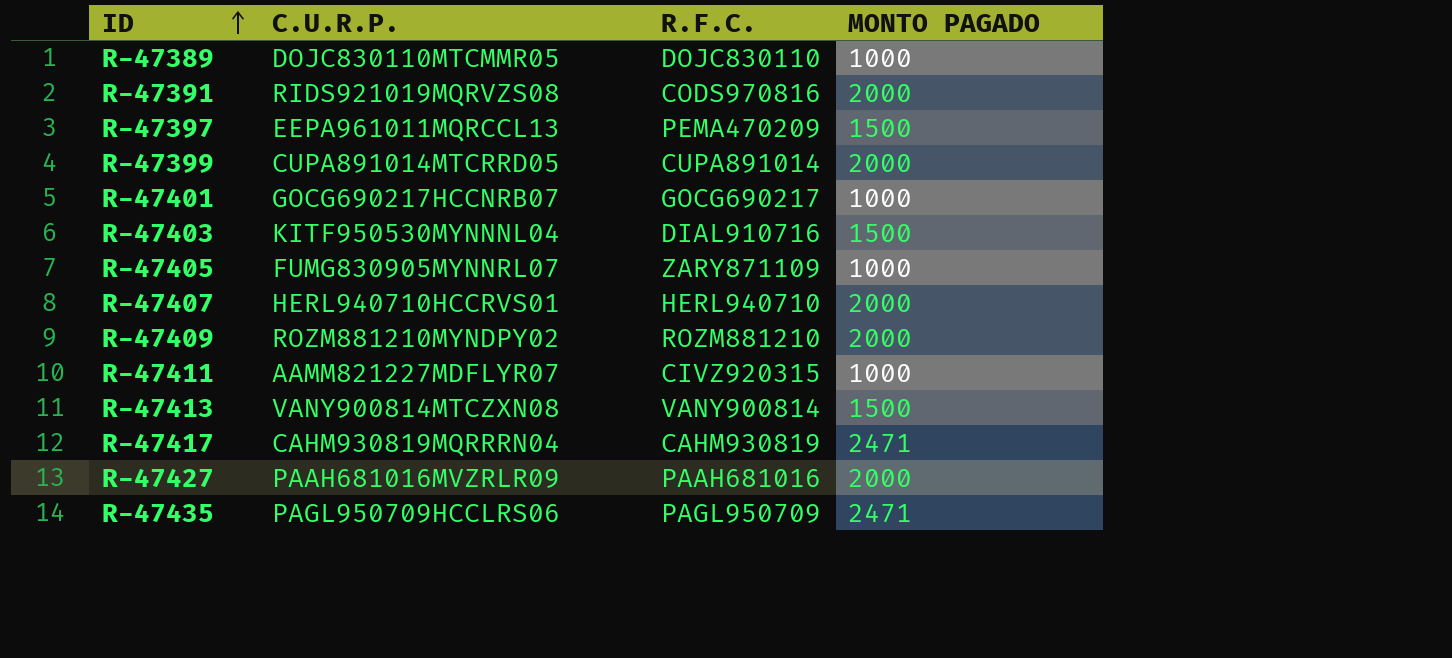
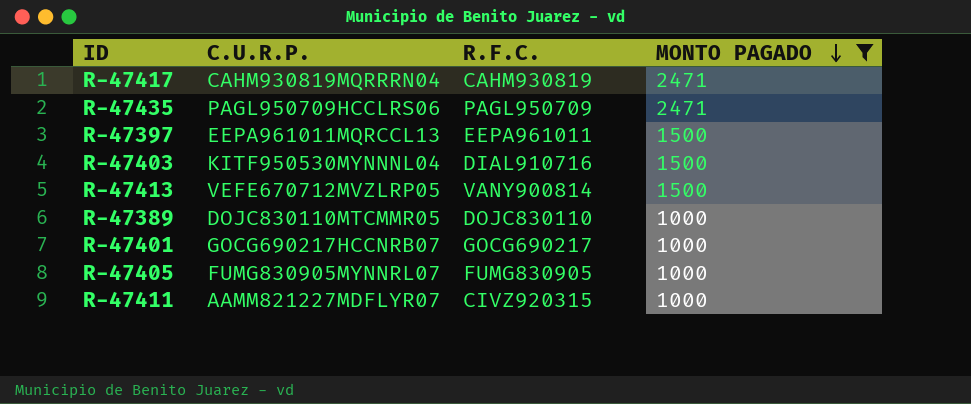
filter: none -> MONTO PAGADO != 2000
row order: ID ascending -> MONTO PAGADO descending
R-47397 | R.F.C.: PEMA470209 -> EEPA961011
R-47413 | C.U.R.P.: VANY900814MTCZXN08 -> VEFE670712MVZLRP05
R-47405 | R.F.C.: ZARY871109 -> FUMG830905

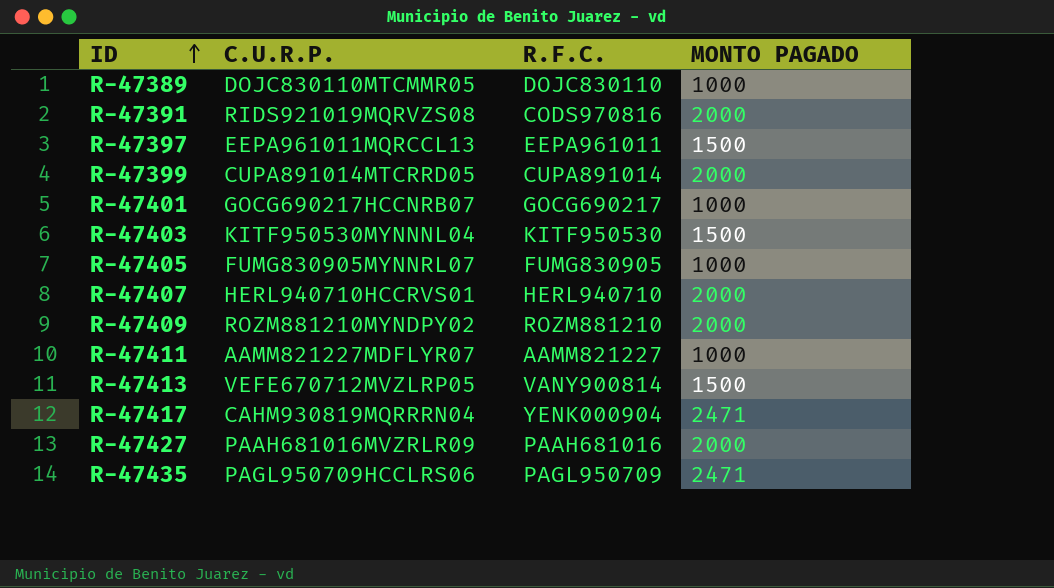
filter: MONTO PAGADO != 2000 -> none
row order: MONTO PAGADO descending -> ID ascending
R-47403 | R.F.C.: DIAL910716 -> KITF950530
R-47411 | R.F.C.: CIVZ920315 -> AAMM821227
R-47417 | R.F.C.: CAHM930819 -> YENK000904

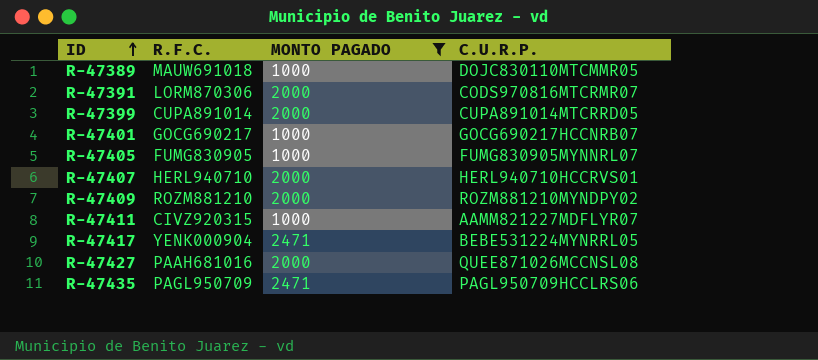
filter: none -> MONTO PAGADO != 1500
column C.U.R.P. | position: 2 -> 4
R-47389 | R.F.C.: DOJC830110 -> MAUW691018
R-47391 | R.F.C.: CODS970816 -> LORM870306
R-47391 | C.U.R.P.: RIDS921019MQRVZS08 -> CODS970816MTCRMR07
R-47411 | R.F.C.: AAMM821227 -> CIVZ920315
R-47417 | C.U.R.P.: CAHM930819MQRRRN04 -> BEBE531224MYNRRL05
R-47427 | C.U.R.P.: PAAH681016MVZRLR09 -> QUEE871026MCCNSL08

